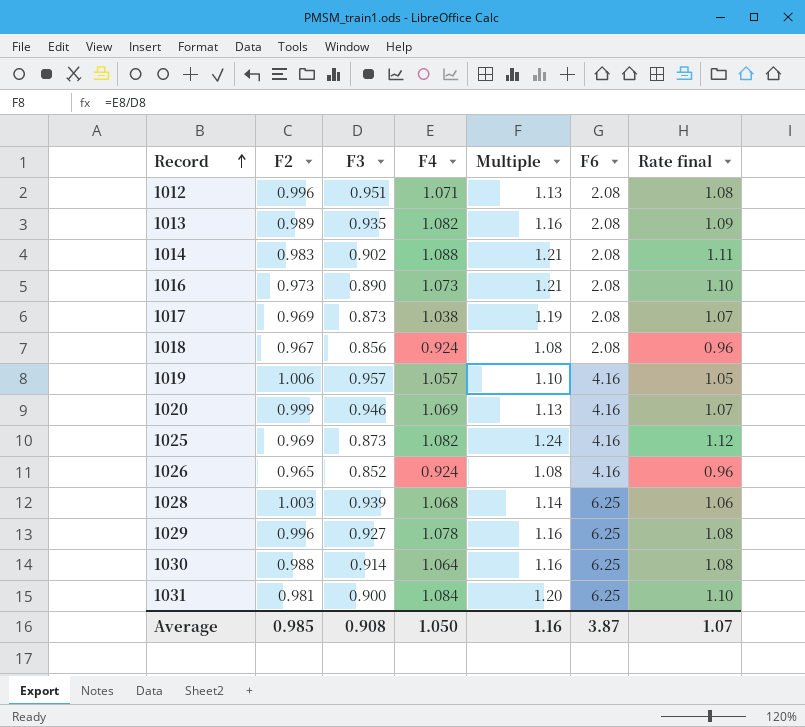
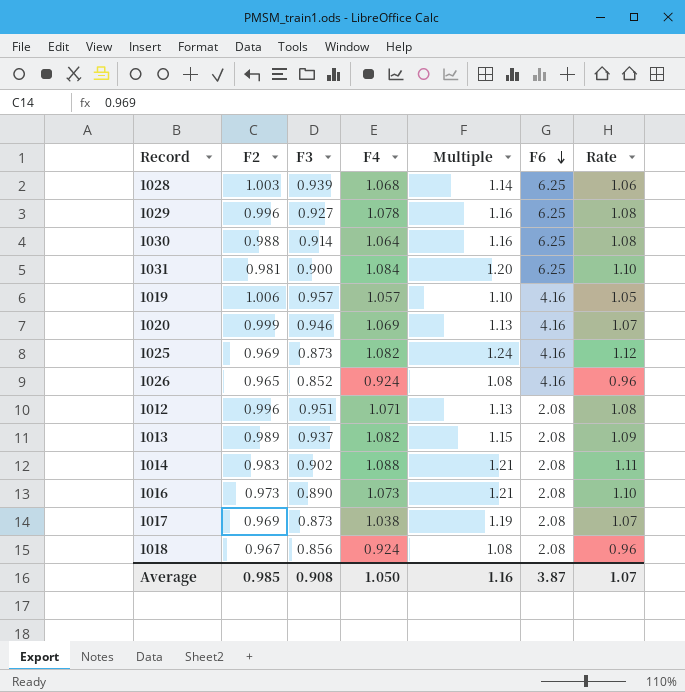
row order: Record ascending -> F6 descending
column name: Rate final -> Rate
1013 | F3: 0.935 -> 0.937
1013 | Multiple: 1.16 -> 1.15

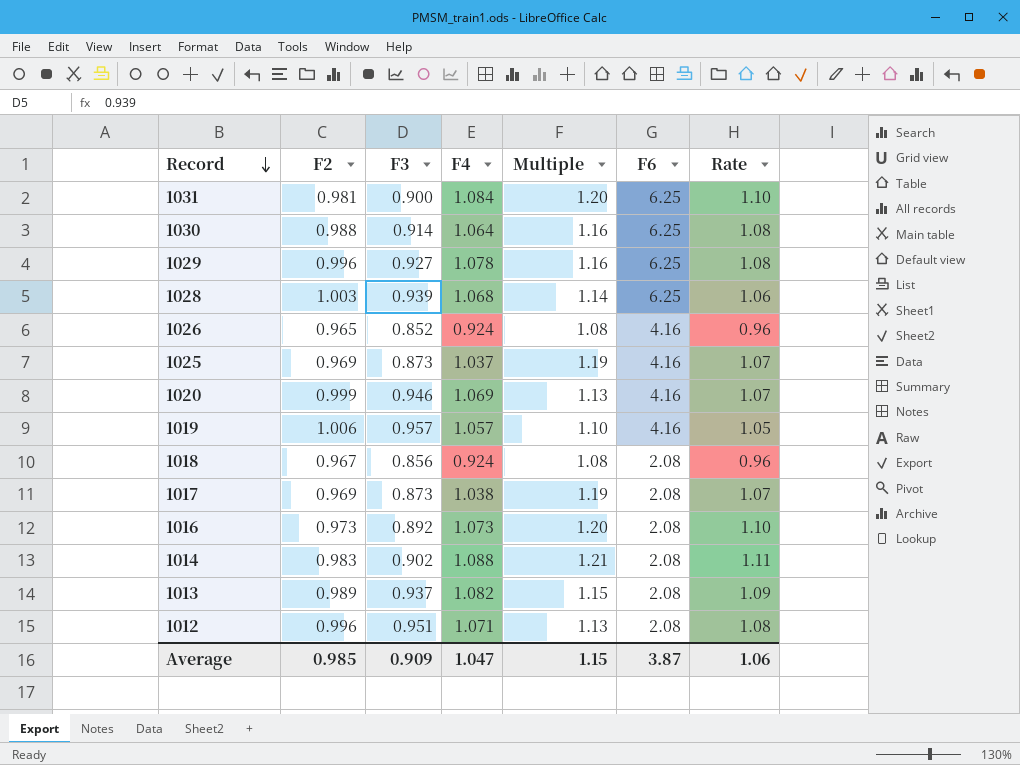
row order: F6 descending -> Record descending
1025 | F4: 1.082 -> 1.037
1025 | Multiple: 1.24 -> 1.19
1025 | Rate: 1.12 -> 1.07
1016 | F3: 0.890 -> 0.892
1016 | Multiple: 1.21 -> 1.20
Average | F3: 0.908 -> 0.909
Average | F4: 1.050 -> 1.047
Average | Multiple: 1.16 -> 1.15
Average | Rate: 1.07 -> 1.06

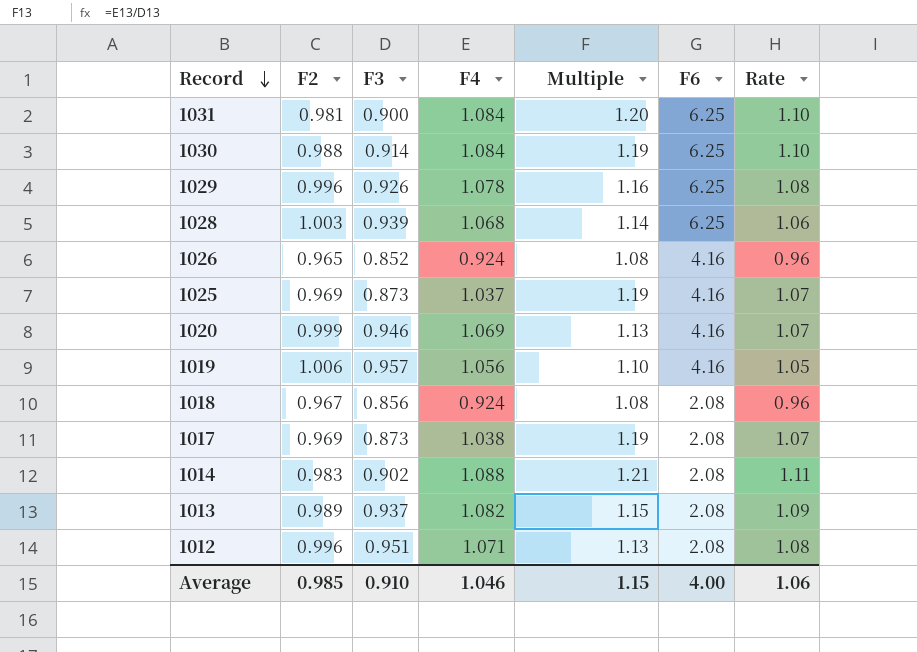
row 1016: 0.973 | 0.892 | 1.073 | 1.20 | 2.08 | 1.10 -> none
1030 | F4: 1.064 -> 1.084
1030 | Multiple: 1.16 -> 1.19
1030 | Rate: 1.08 -> 1.10
1029 | F3: 0.927 -> 0.926
1019 | F4: 1.057 -> 1.056
Average | F3: 0.909 -> 0.910
Average | F4: 1.047 -> 1.046
Average | F6: 3.87 -> 4.00

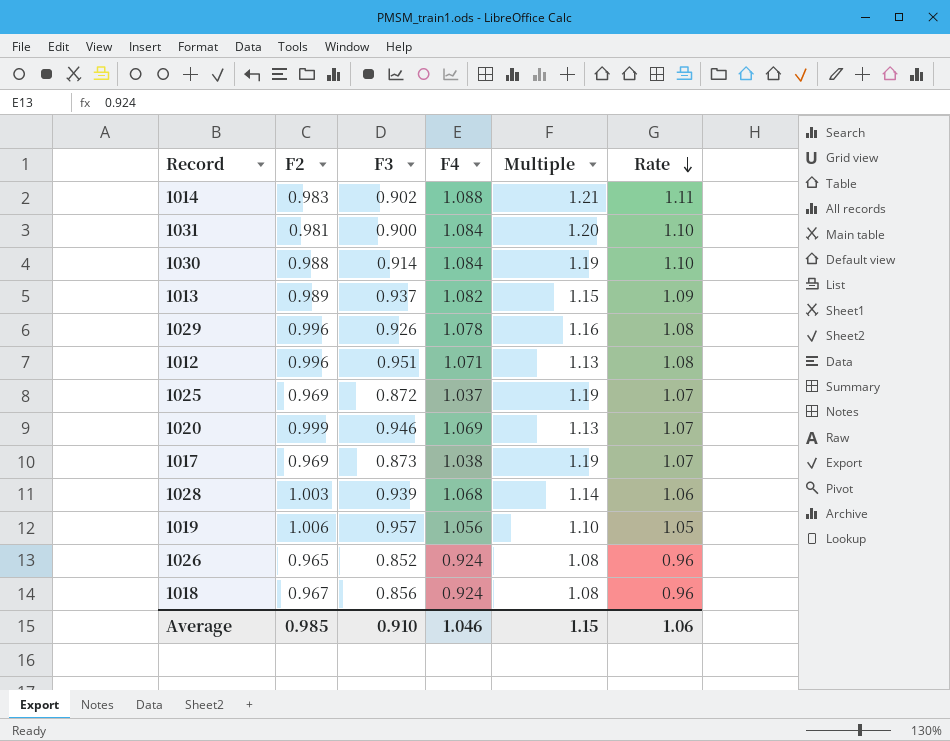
row order: Record descending -> Rate descending
column F6 | position: 6 -> none
1025 | F3: 0.873 -> 0.872

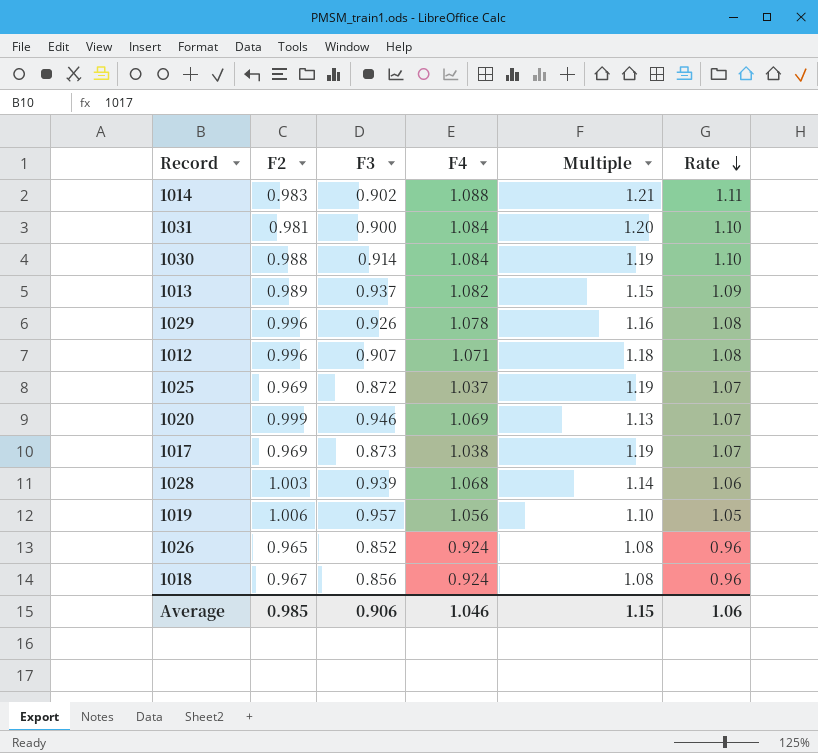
1012 | F3: 0.951 -> 0.907
1012 | Multiple: 1.13 -> 1.18
Average | F3: 0.910 -> 0.906

